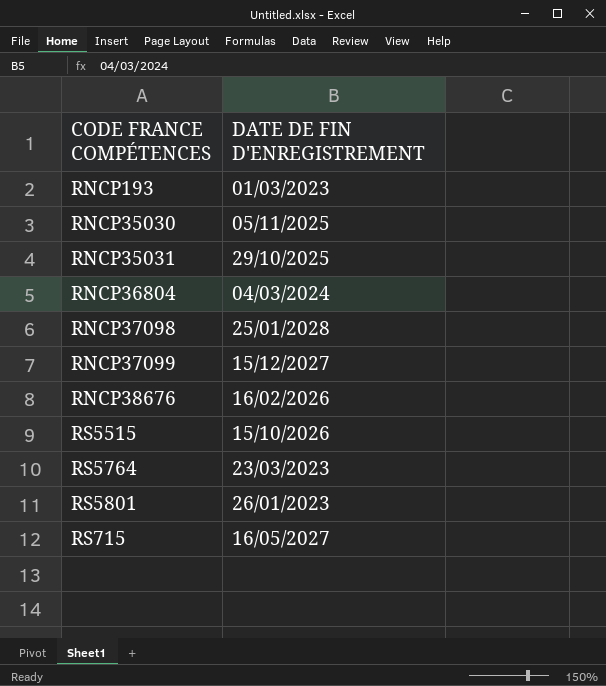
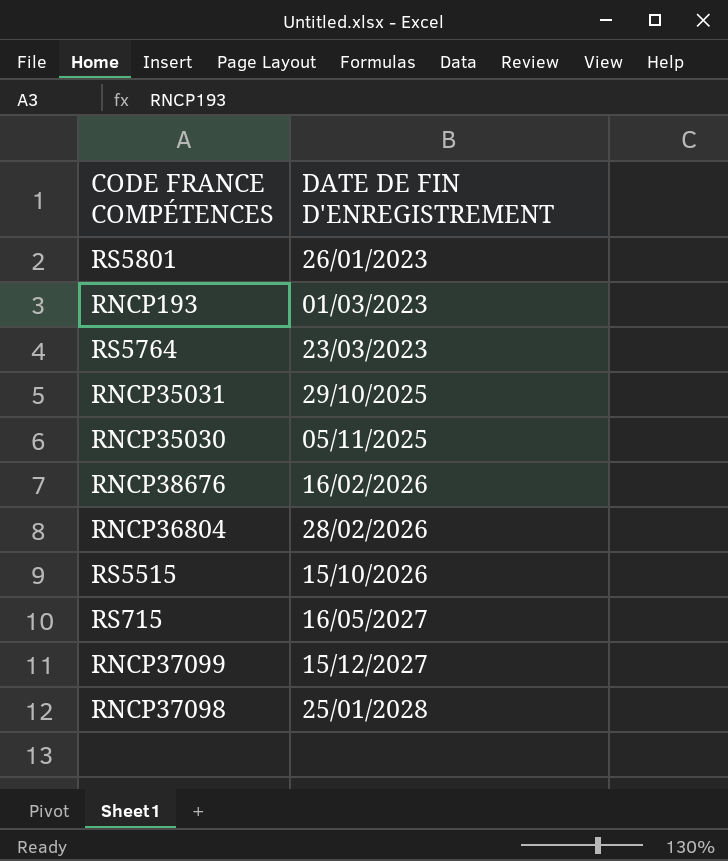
row order: none -> DATE DE FIN D'ENREGISTREMENT ascending
RNCP36804 | DATE DE FIN D'ENREGISTREMENT: 04/03/2024 -> 28/02/2026

